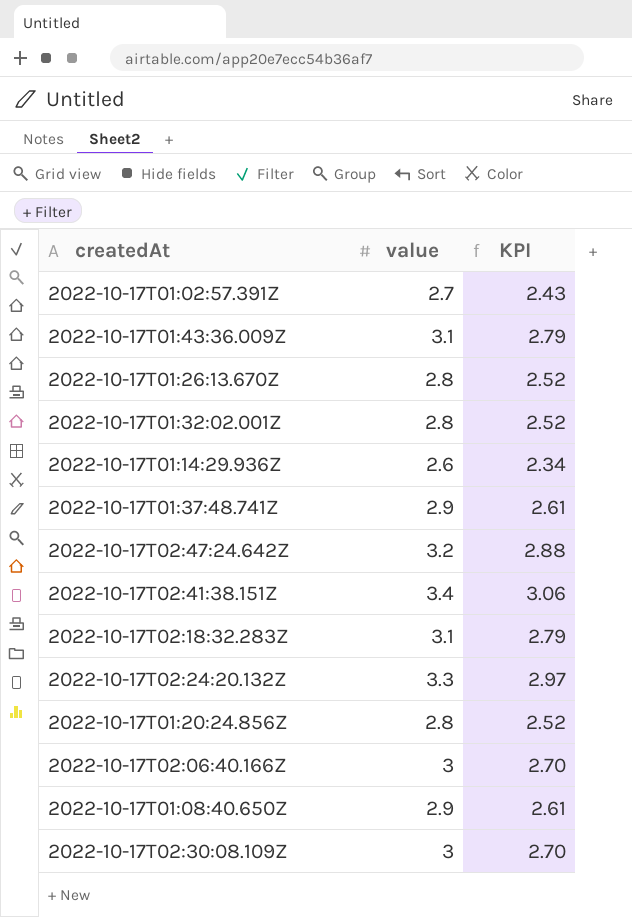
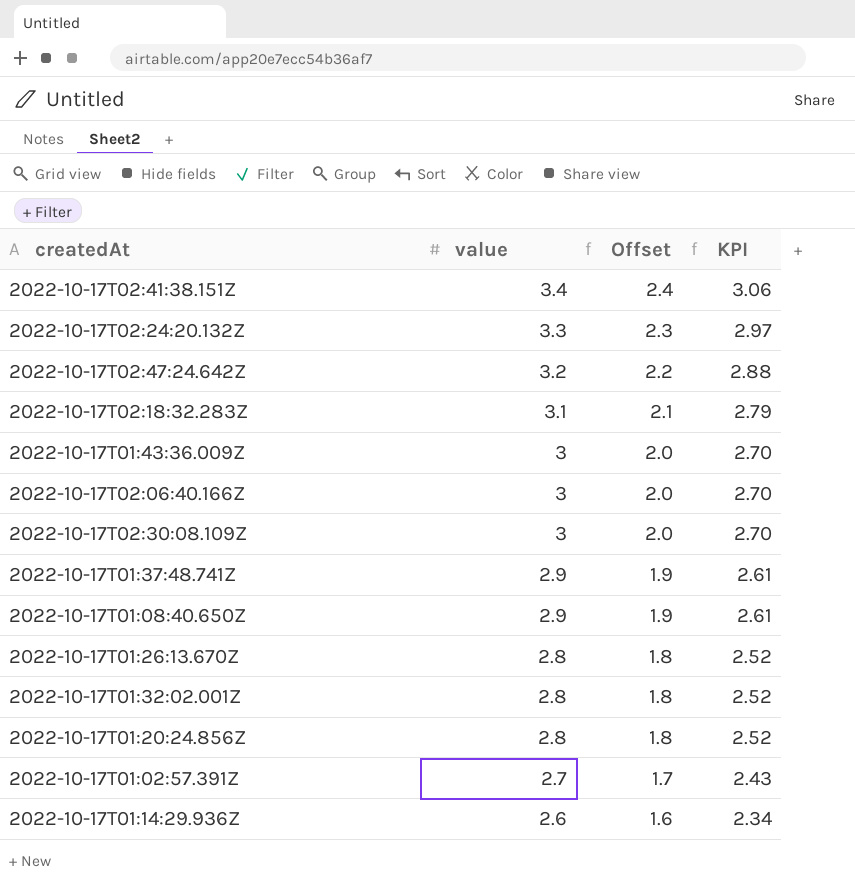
row order: none -> value descending
column Offset | formula: none -> [value] - 1
2022-10-17T01:43:36.009Z | value: 3.1 -> 3
2022-10-17T01:43:36.009Z | KPI: 2.79 -> 2.70

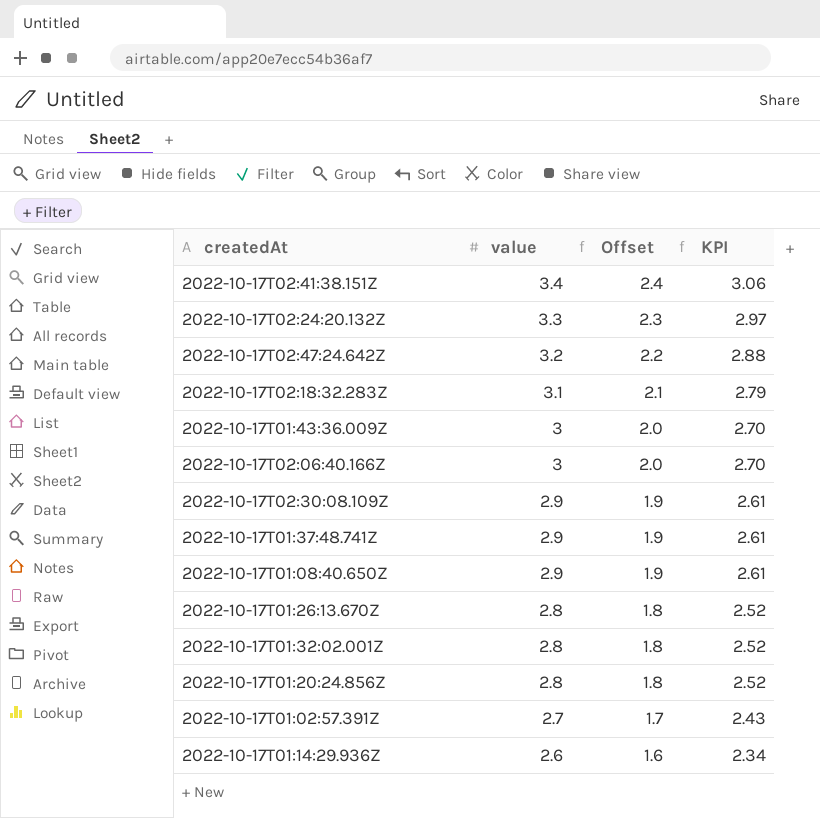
2022-10-17T02:30:08.109Z | value: 3 -> 2.9
2022-10-17T02:30:08.109Z | Offset: 2.0 -> 1.9
2022-10-17T02:30:08.109Z | KPI: 2.70 -> 2.61

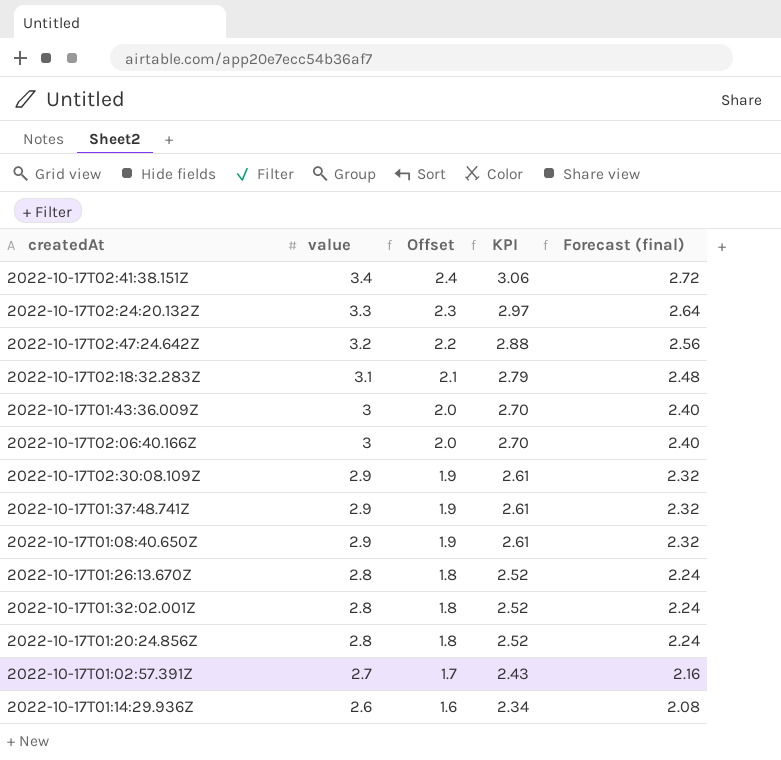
column Forecast (final) | formula: none -> [value] * 0.8

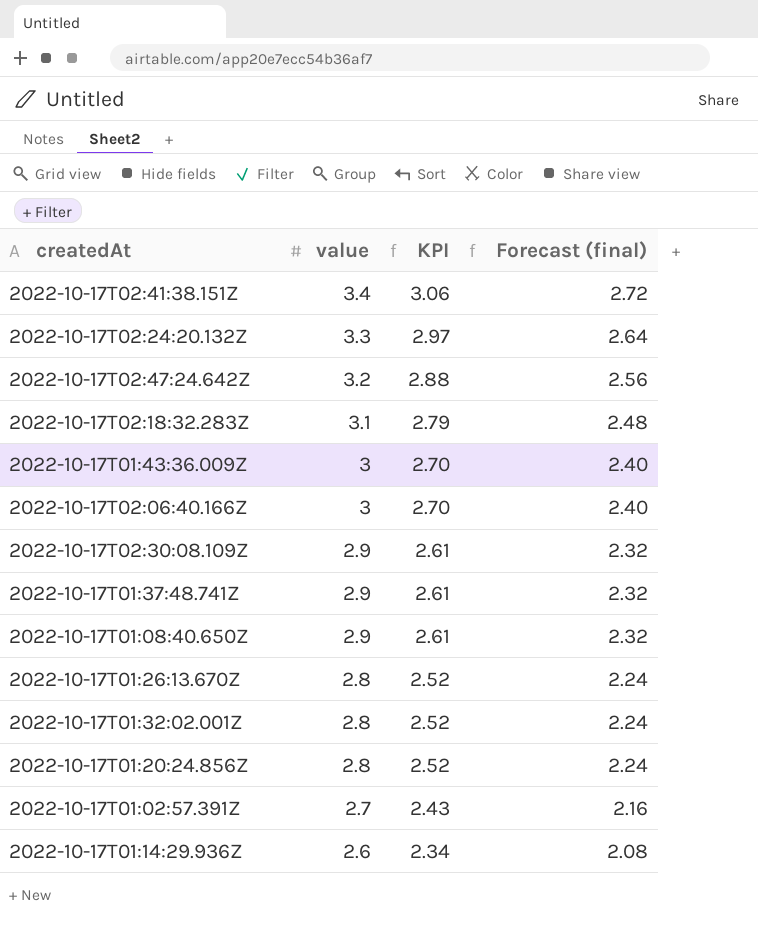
column Offset | formula: [value] - 1 -> none

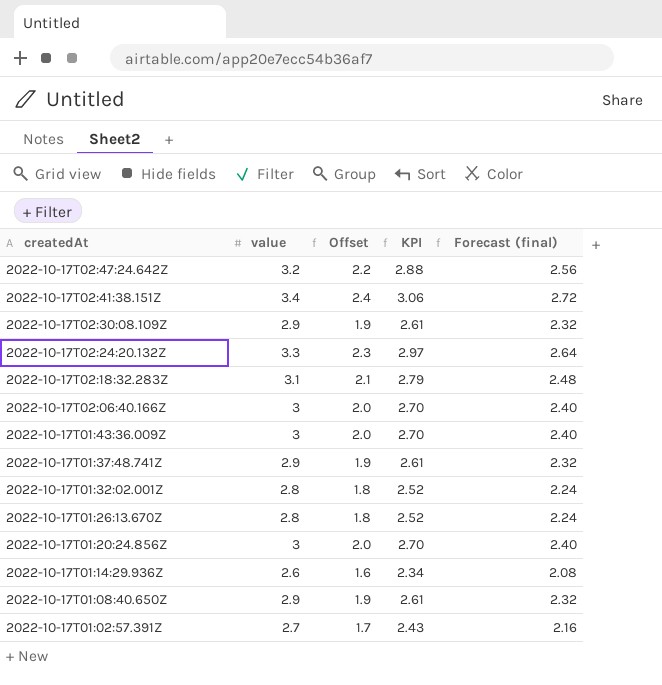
row order: value descending -> createdAt descending
column Offset | formula: none -> [value] - 1
2022-10-17T01:20:24.856Z | value: 2.8 -> 3
2022-10-17T01:20:24.856Z | KPI: 2.52 -> 2.70
2022-10-17T01:20:24.856Z | Forecast (final): 2.24 -> 2.40

